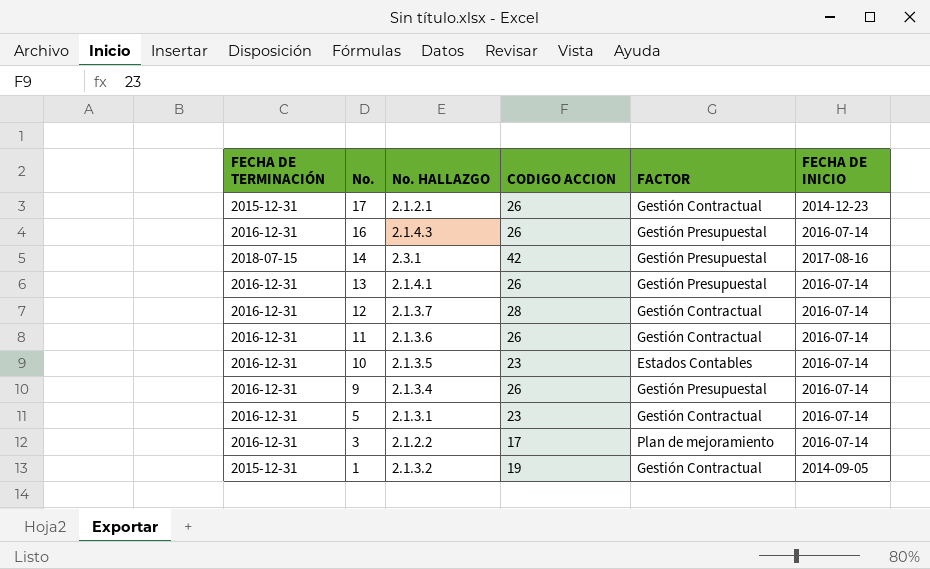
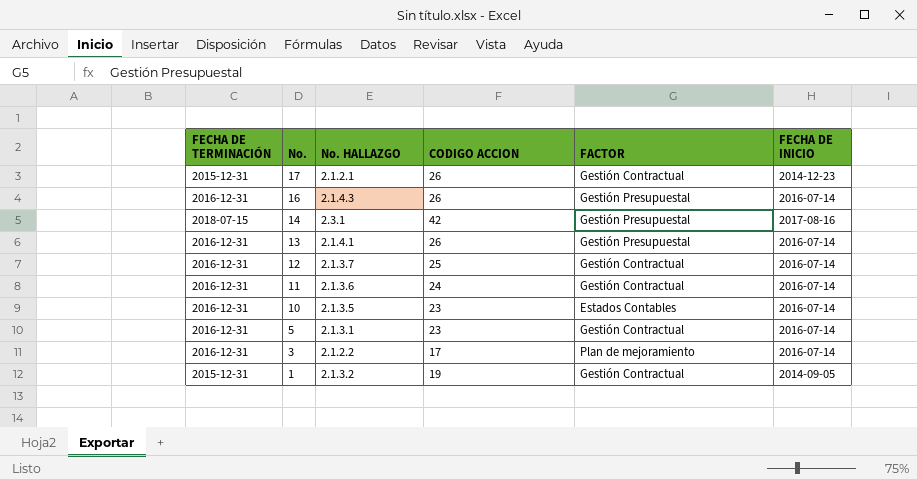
row 9: 2016-12-31 | 2.1.3.4 | 26 | Gestión Presupuestal | 2016-07-14 -> none
12 | CODIGO ACCION: 28 -> 25
11 | CODIGO ACCION: 26 -> 24

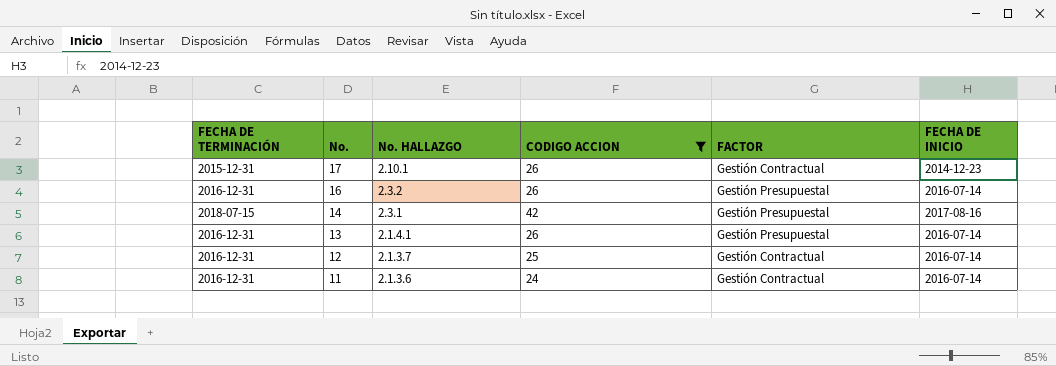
filter: none -> CODIGO ACCION >= 24
17 | No. HALLAZGO: 2.1.2.1 -> 2.10.1
16 | No. HALLAZGO: 2.1.4.3 -> 2.3.2

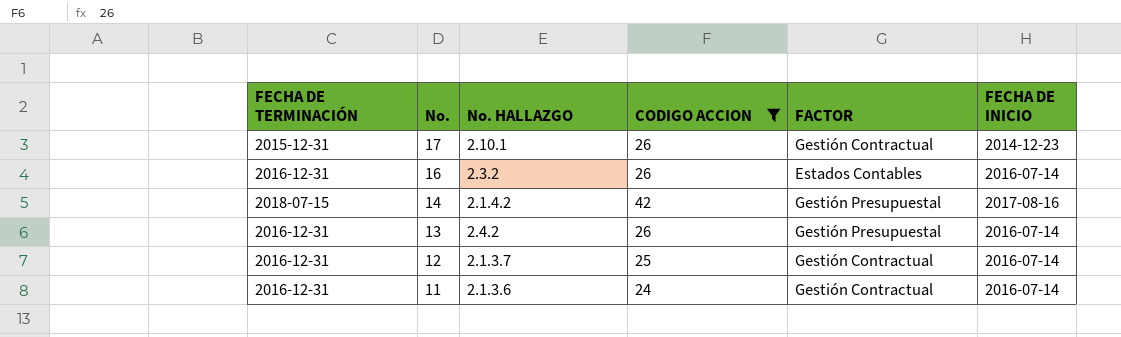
16 | FACTOR: Gestión Presupuestal -> Estados Contables
14 | No. HALLAZGO: 2.3.1 -> 2.1.4.2
13 | No. HALLAZGO: 2.1.4.1 -> 2.4.2

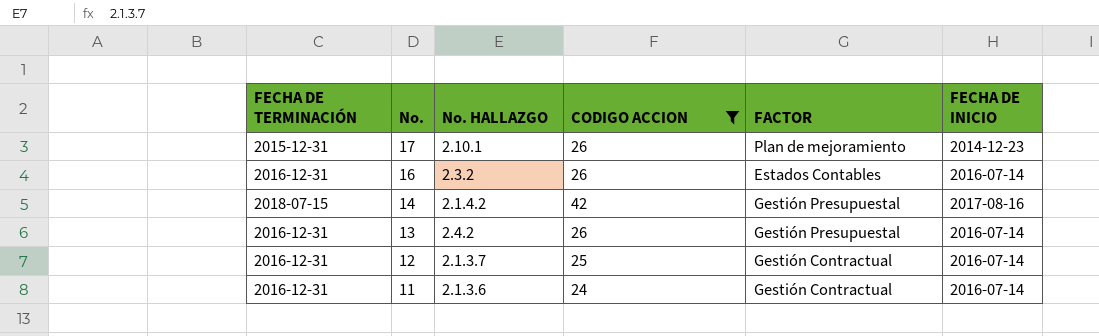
17 | FACTOR: Gestión Contractual -> Plan de mejoramiento

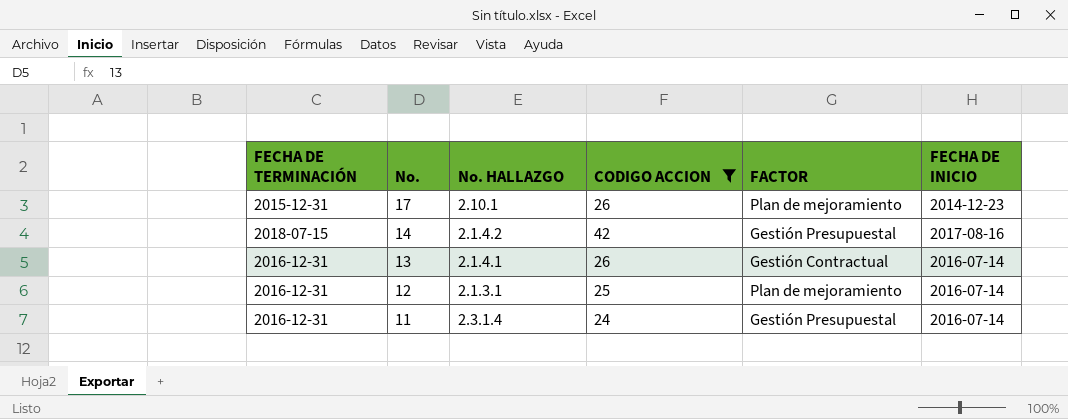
row 16: 2016-12-31 | 2.3.2 | 26 | Estados Contables | 2016-07-14 -> none
13 | No. HALLAZGO: 2.4.2 -> 2.1.4.1
13 | FACTOR: Gestión Presupuestal -> Gestión Contractual
12 | No. HALLAZGO: 2.1.3.7 -> 2.1.3.1
12 | FACTOR: Gestión Contractual -> Plan de mejoramiento
11 | No. HALLAZGO: 2.1.3.6 -> 2.3.1.4
11 | FACTOR: Gestión Contractual -> Gestión Presupuestal

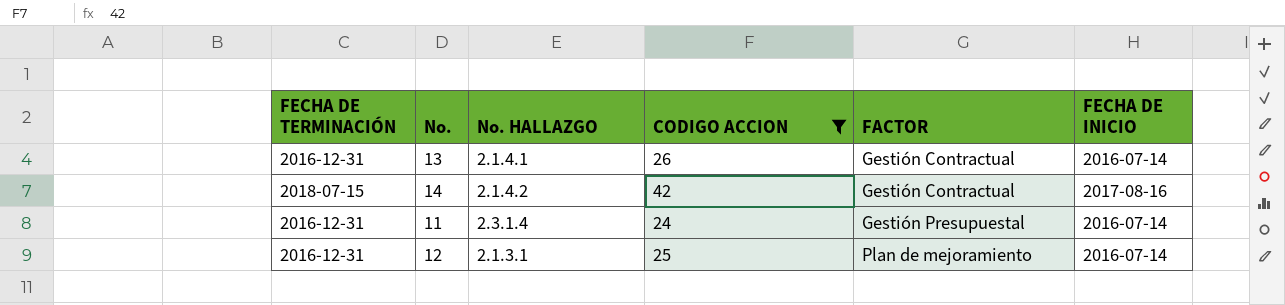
row order: No. descending -> FACTOR ascending
row 17: 2015-12-31 | 2.10.1 | 26 | Plan de mejoramiento | 2014-12-23 -> none
14 | FACTOR: Gestión Presupuestal -> Gestión Contractual

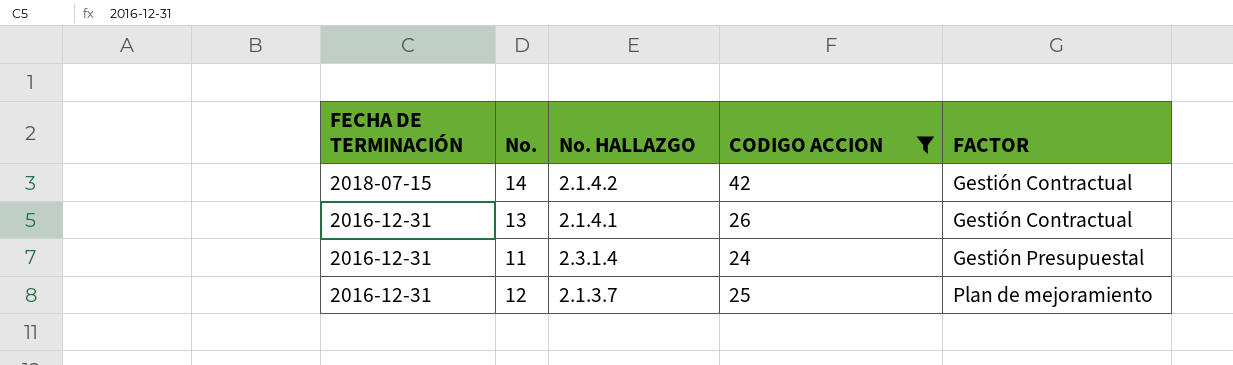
row order: FACTOR ascending -> FECHA DE TERMINACIÓN descending
column FECHA DE INICIO | position: 6 -> none
12 | No. HALLAZGO: 2.1.3.1 -> 2.1.3.7

